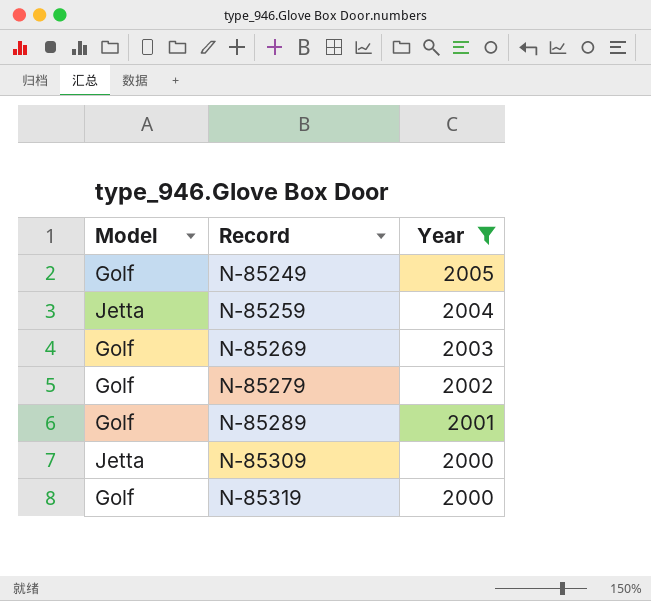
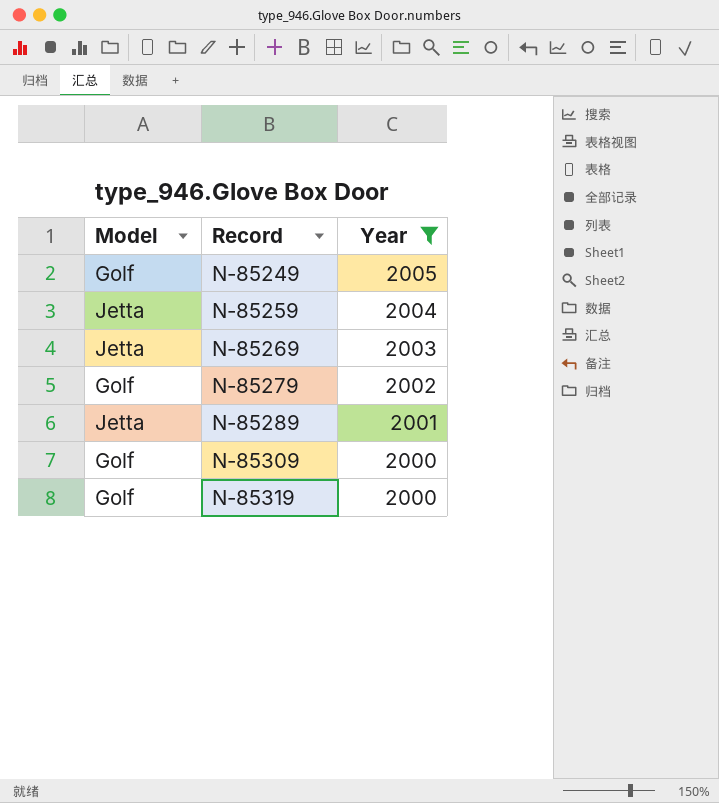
N-85269 | Model: Golf -> Jetta
N-85289 | Model: Golf -> Jetta
N-85309 | Model: Jetta -> Golf

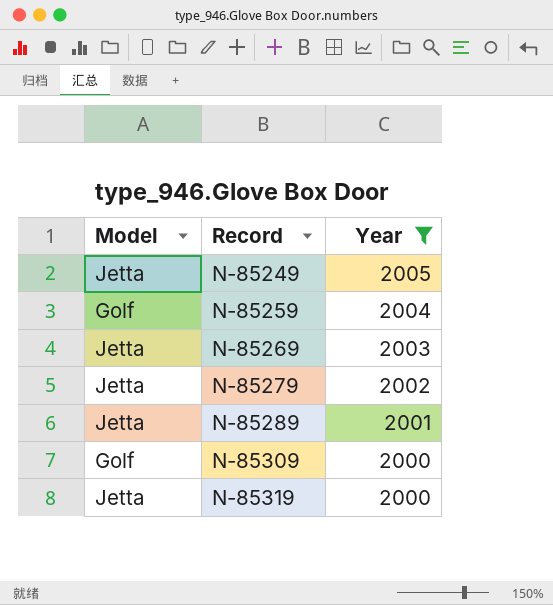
N-85249 | Model: Golf -> Jetta
N-85259 | Model: Jetta -> Golf
N-85279 | Model: Golf -> Jetta
N-85319 | Model: Golf -> Jetta

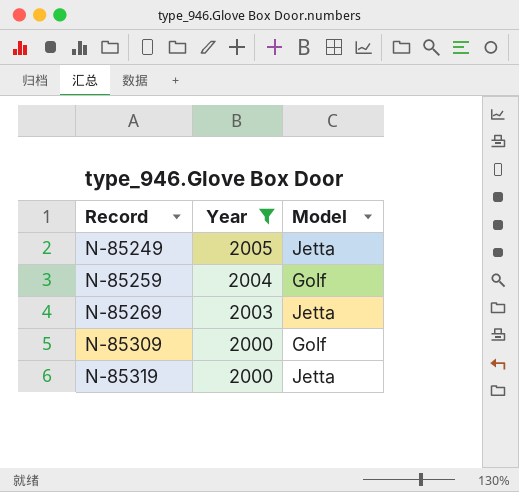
column Model | position: 1 -> 3
row N-85279: Jetta | 2002 -> none
row N-85289: Jetta | 2001 -> none

